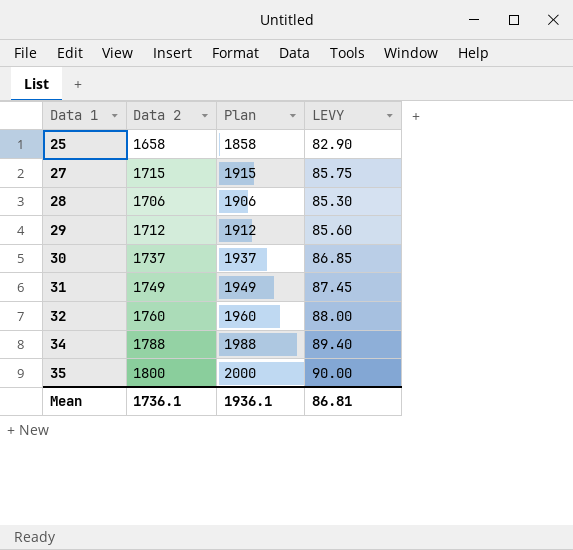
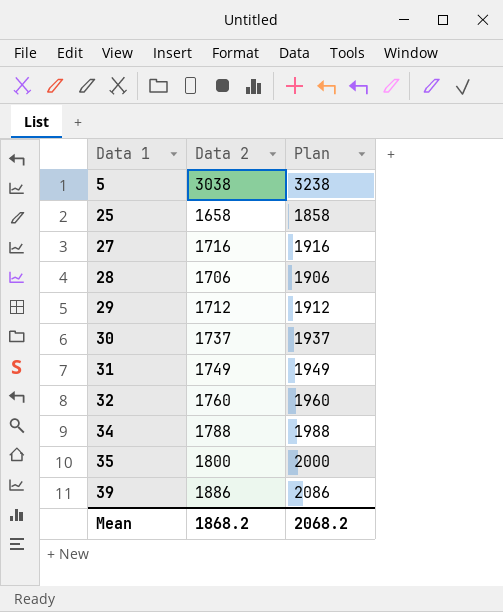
column LEVY | formula: [Data 2] * 0.05 -> none
row 5: none -> 3038 | 3238
27 | Data 2: 1715 -> 1716
27 | Plan: 1915 -> 1916
row 39: none -> 1886 | 2086
Mean | Data 2: 1736.1 -> 1868.2
Mean | Plan: 1936.1 -> 2068.2

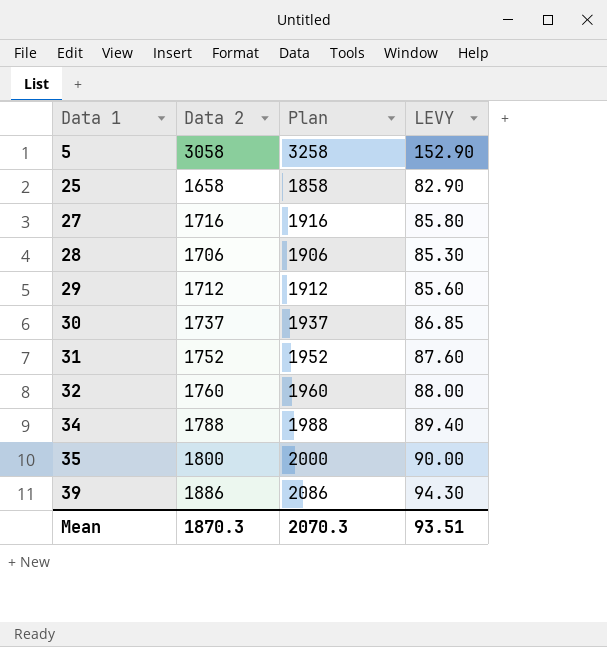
column LEVY | formula: none -> [Data 2] * 0.05
5 | Data 2: 3038 -> 3058
5 | Plan: 3238 -> 3258
31 | Data 2: 1749 -> 1752
31 | Plan: 1949 -> 1952
Mean | Data 2: 1868.2 -> 1870.3
Mean | Plan: 2068.2 -> 2070.3

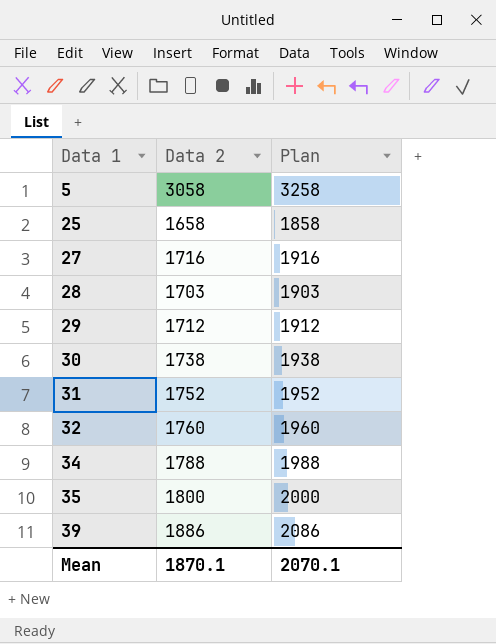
column LEVY | formula: [Data 2] * 0.05 -> none
28 | Data 2: 1706 -> 1703
28 | Plan: 1906 -> 1903
30 | Data 2: 1737 -> 1738
30 | Plan: 1937 -> 1938
Mean | Data 2: 1870.3 -> 1870.1
Mean | Plan: 2070.3 -> 2070.1

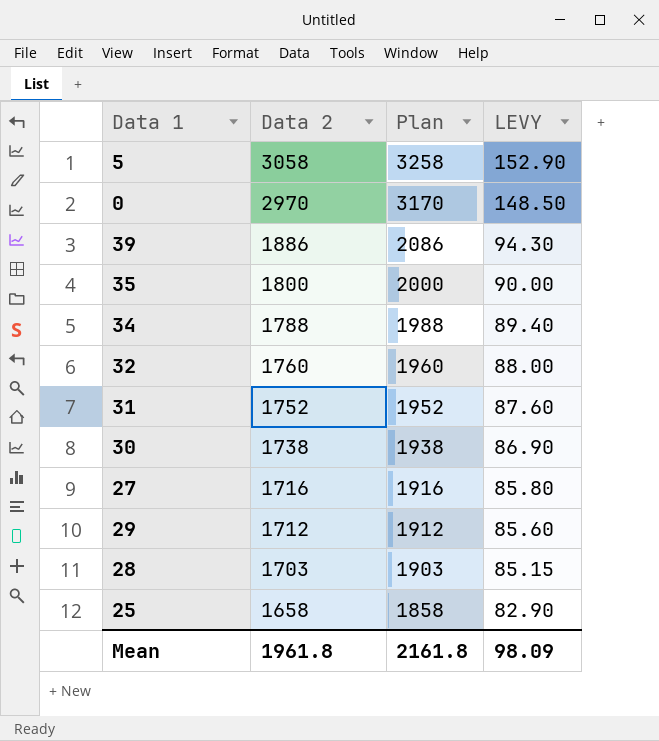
row order: Data 1 ascending -> Data 2 descending
column LEVY | formula: none -> [Data 2] * 0.05
row 0: none -> 2970 | 3170 | 148.50
Mean | Data 2: 1870.1 -> 1961.8
Mean | Plan: 2070.1 -> 2161.8

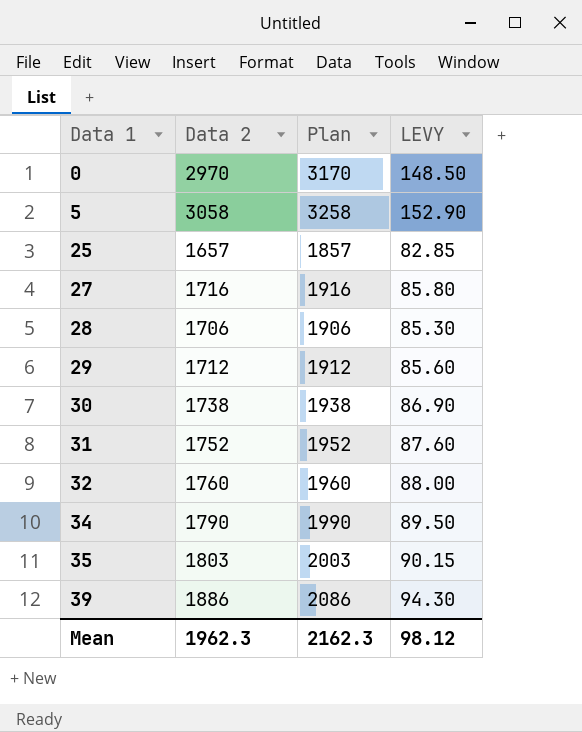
row order: Data 2 descending -> Data 1 ascending
25 | Data 2: 1658 -> 1657
25 | Plan: 1858 -> 1857
25 | LEVY: 82.90 -> 82.85
28 | Data 2: 1703 -> 1706
28 | Plan: 1903 -> 1906
28 | LEVY: 85.15 -> 85.30
34 | Data 2: 1788 -> 1790
34 | Plan: 1988 -> 1990
34 | LEVY: 89.40 -> 89.50
35 | Data 2: 1800 -> 1803
35 | Plan: 2000 -> 2003
35 | LEVY: 90.00 -> 90.15
Mean | Data 2: 1961.8 -> 1962.3
Mean | Plan: 2161.8 -> 2162.3
Mean | LEVY: 98.09 -> 98.12

